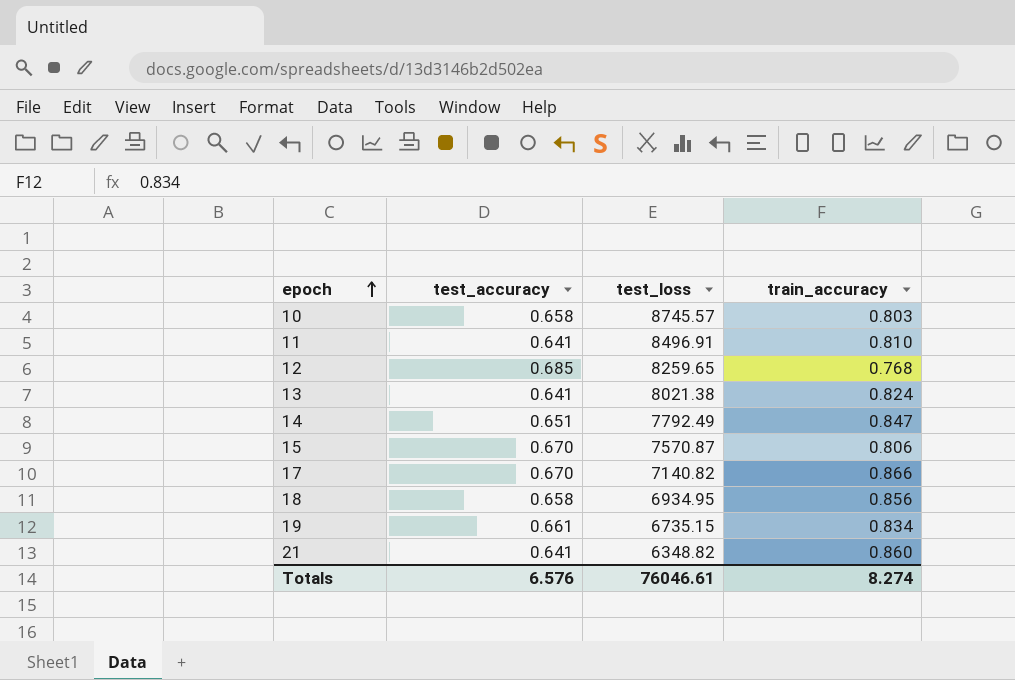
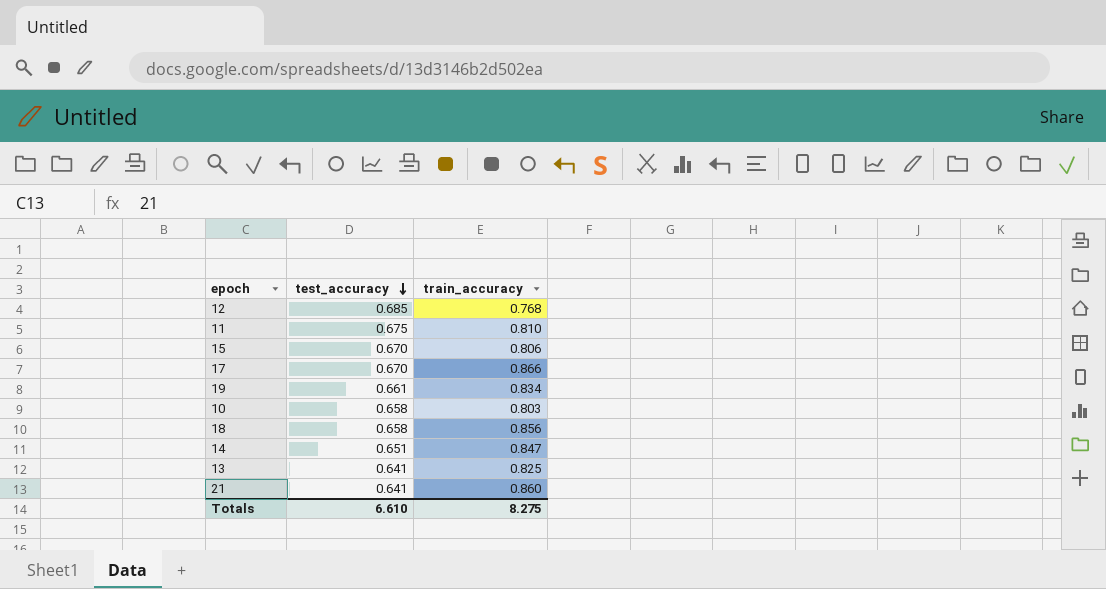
row order: epoch ascending -> test_accuracy descending
column test_loss | position: 3 -> none
11 | test_accuracy: 0.641 -> 0.675
13 | train_accuracy: 0.824 -> 0.825
Totals | test_accuracy: 6.576 -> 6.610
Totals | train_accuracy: 8.274 -> 8.275

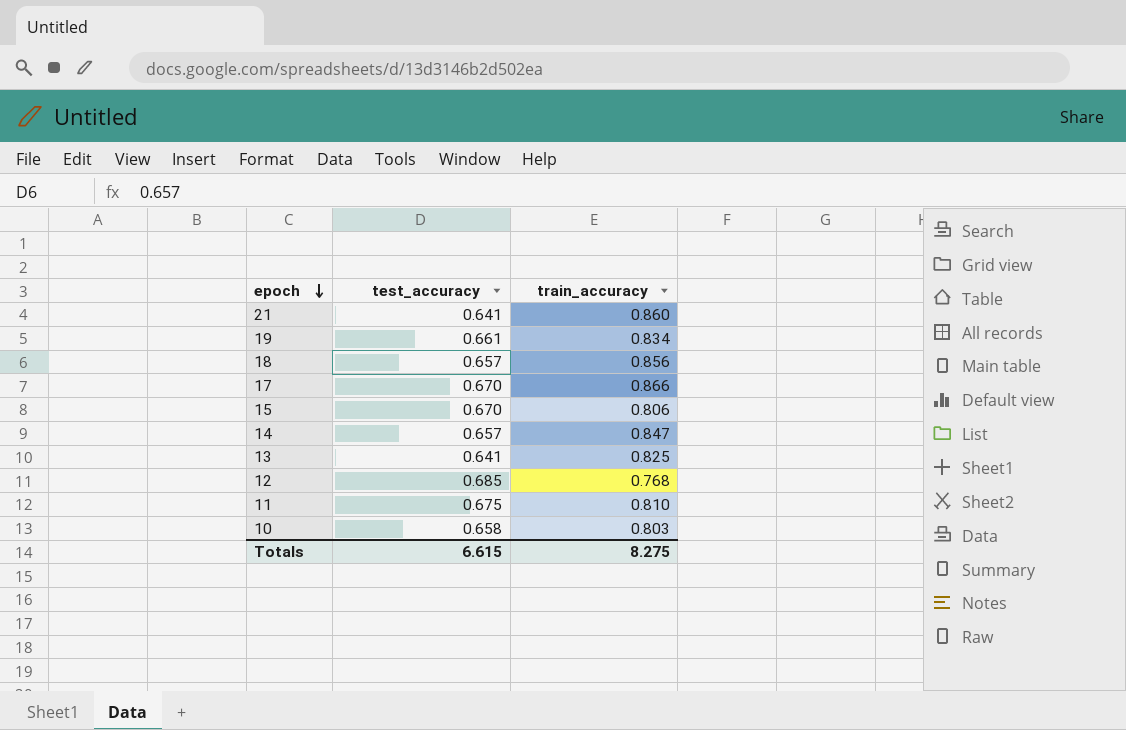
row order: test_accuracy descending -> epoch descending
18 | test_accuracy: 0.658 -> 0.657
14 | test_accuracy: 0.651 -> 0.657
Totals | test_accuracy: 6.610 -> 6.615

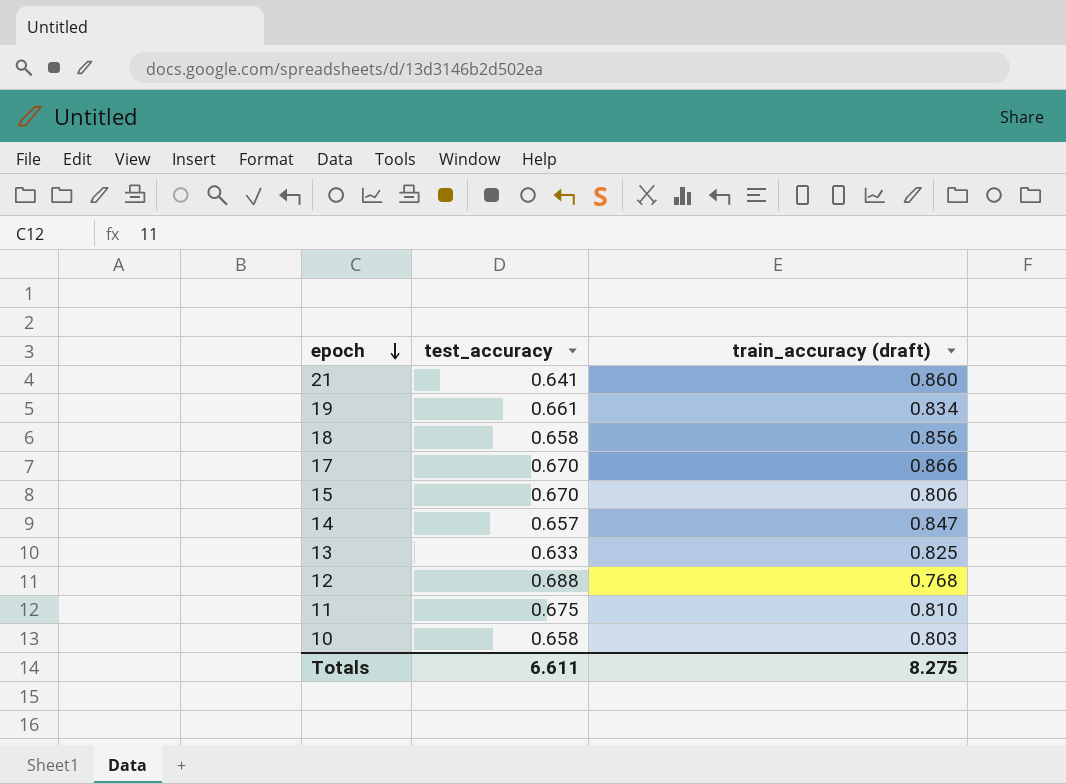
column name: train_accuracy -> train_accuracy (draft)
18 | test_accuracy: 0.657 -> 0.658
13 | test_accuracy: 0.641 -> 0.633
12 | test_accuracy: 0.685 -> 0.688
Totals | test_accuracy: 6.615 -> 6.611

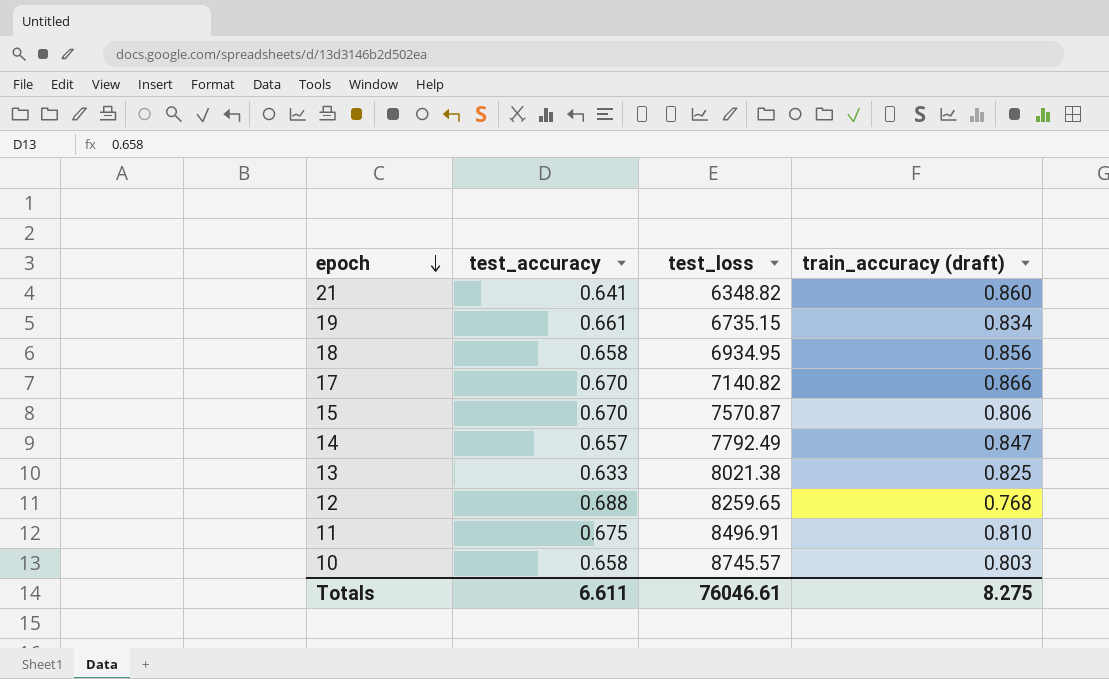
column test_loss | position: none -> 3

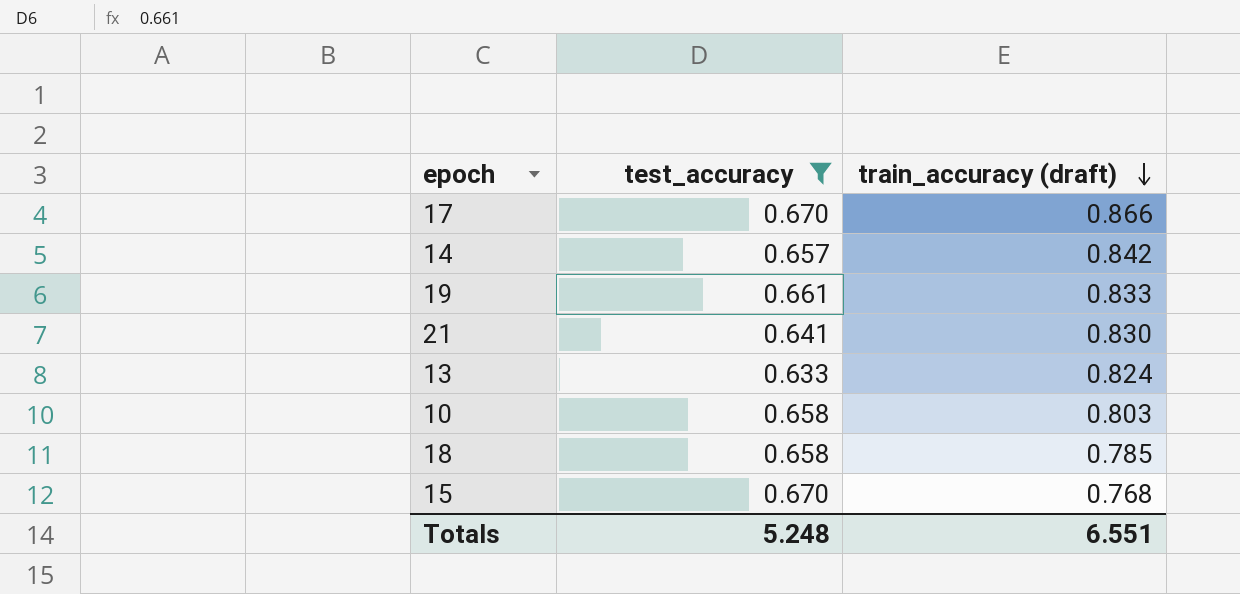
filter: none -> test_accuracy <= 0.670
row order: epoch descending -> train_accuracy (draft) descending
column test_loss | position: 3 -> none
14 | train_accuracy (draft): 0.847 -> 0.842
19 | train_accuracy (draft): 0.834 -> 0.833
21 | train_accuracy (draft): 0.860 -> 0.830
13 | train_accuracy (draft): 0.825 -> 0.824
18 | train_accuracy (draft): 0.856 -> 0.785
15 | train_accuracy (draft): 0.806 -> 0.768
Totals | test_accuracy: 6.611 -> 5.248
Totals | train_accuracy (draft): 8.275 -> 6.551

